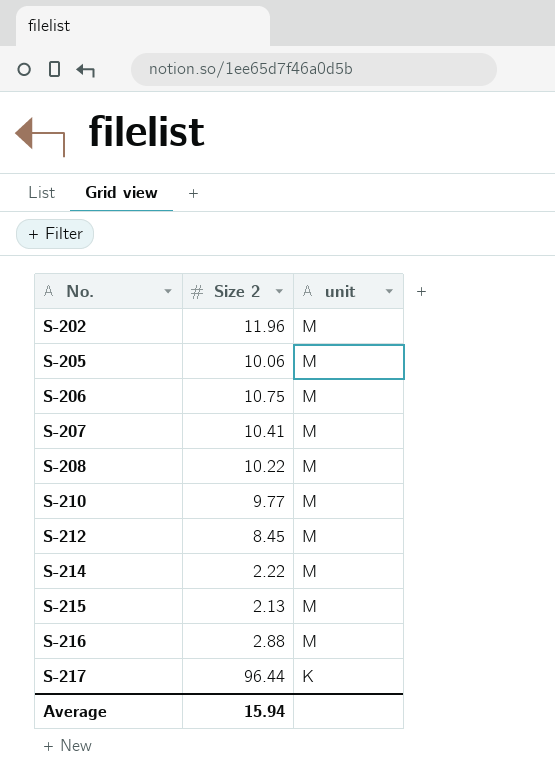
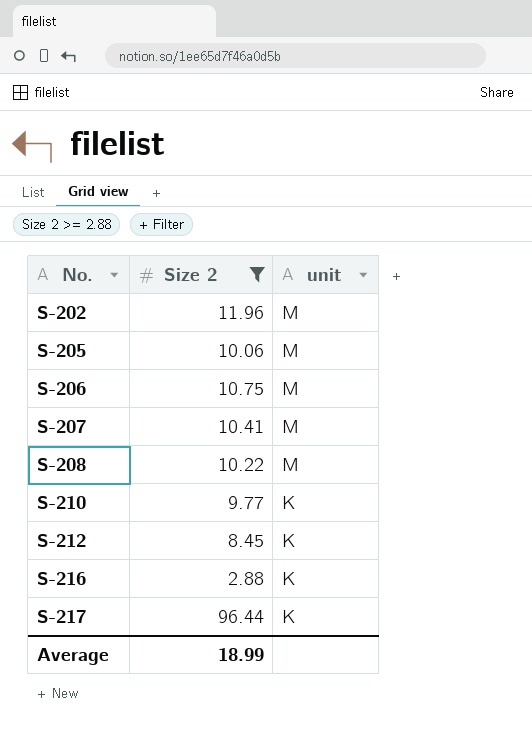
filter: none -> Size 2 >= 2.88
S-210 | unit: M -> K
S-212 | unit: M -> K
S-216 | unit: M -> K
Average | Size 2: 15.94 -> 18.99

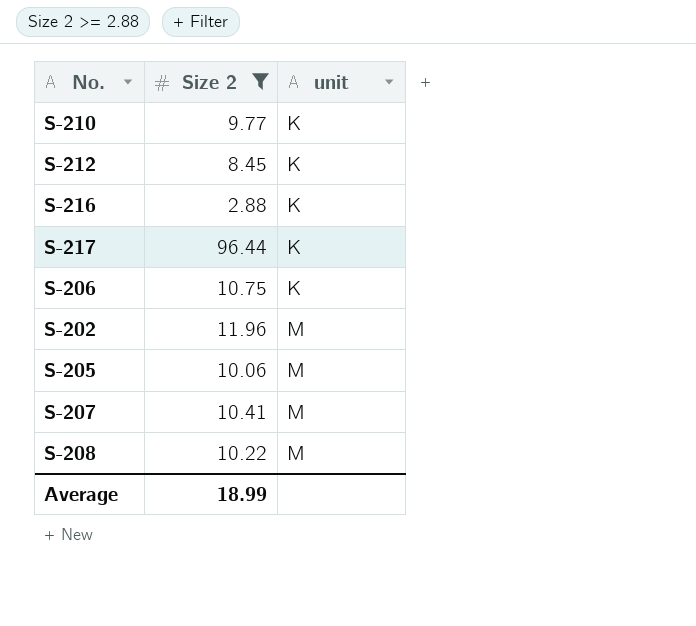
row order: No. ascending -> unit ascending
S-206 | unit: M -> K

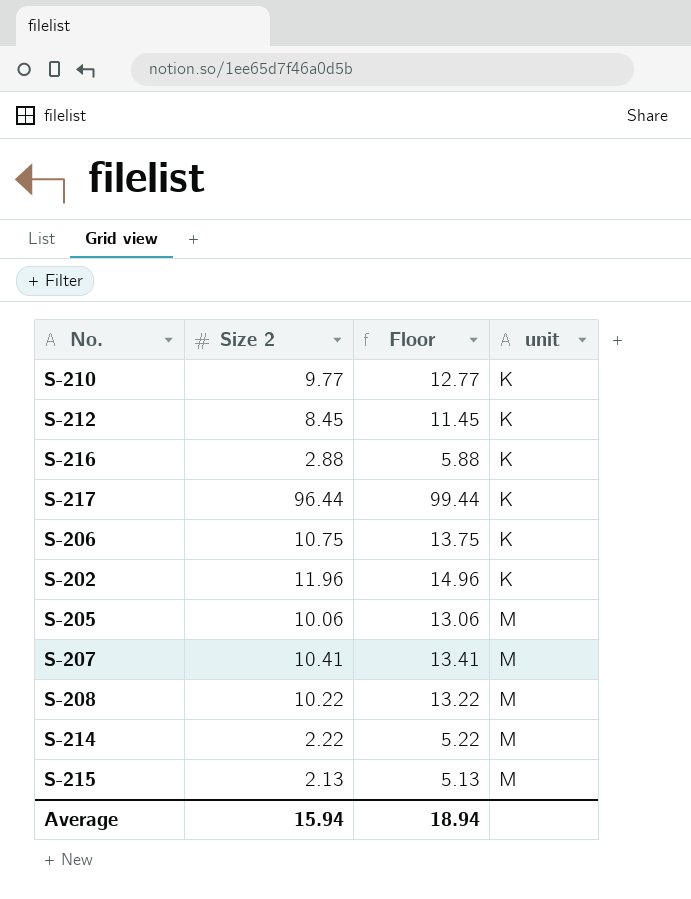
filter: Size 2 >= 2.88 -> none
column Floor | formula: none -> [Size 2] + 3
S-202 | unit: M -> K
Average | Size 2: 18.99 -> 15.94

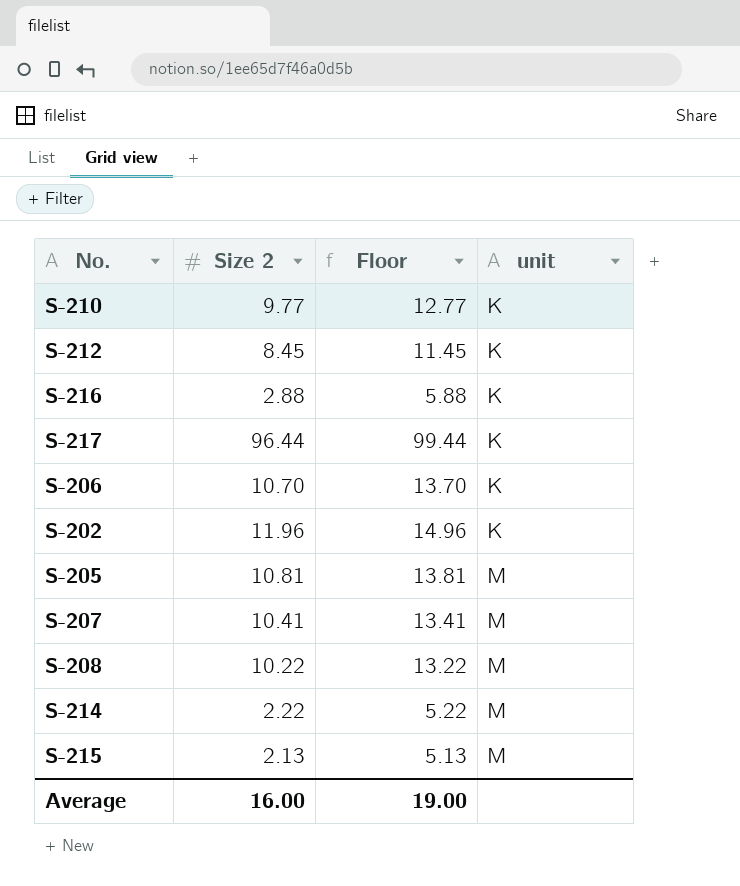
S-206 | Size 2: 10.75 -> 10.70
S-206 | Floor: 13.75 -> 13.70
S-205 | Size 2: 10.06 -> 10.81
S-205 | Floor: 13.06 -> 13.81
Average | Size 2: 15.94 -> 16.00
Average | Floor: 18.94 -> 19.00

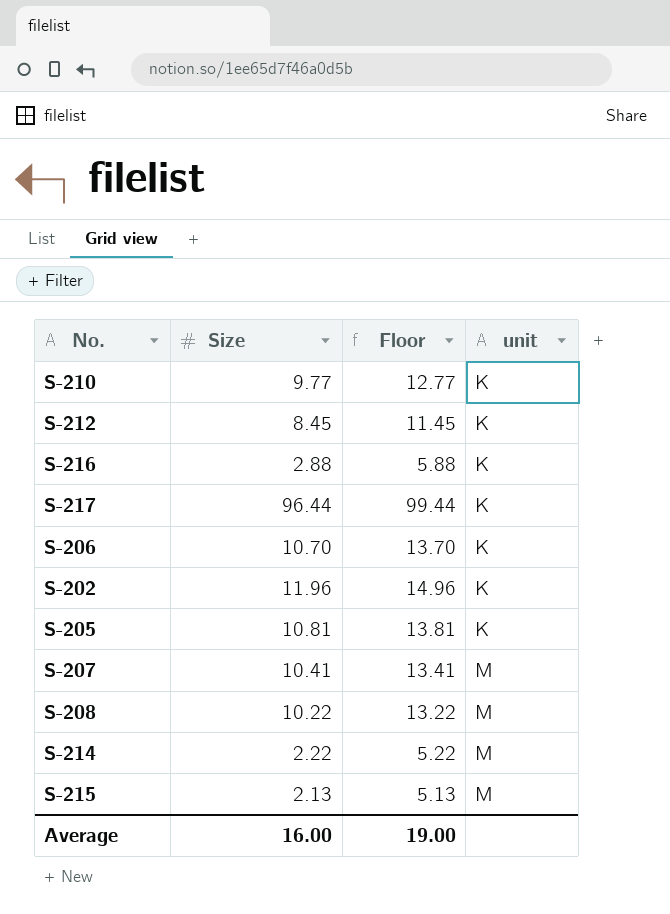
column name: Size 2 -> Size
S-205 | unit: M -> K

